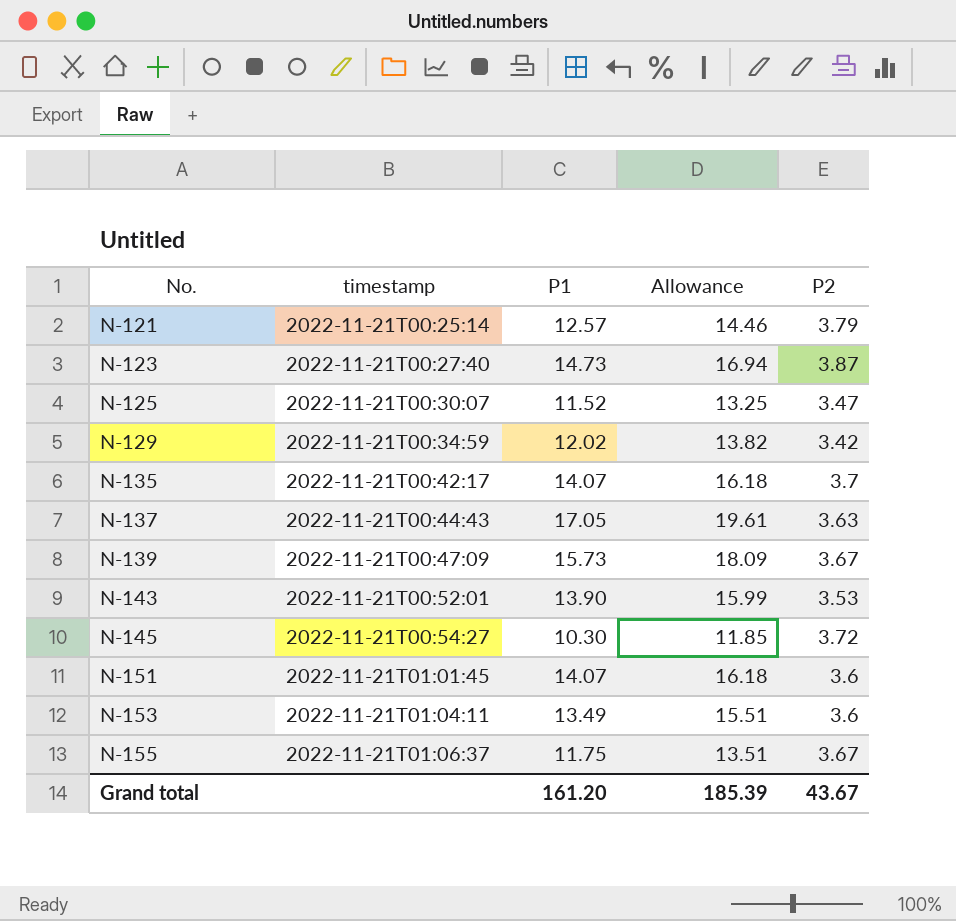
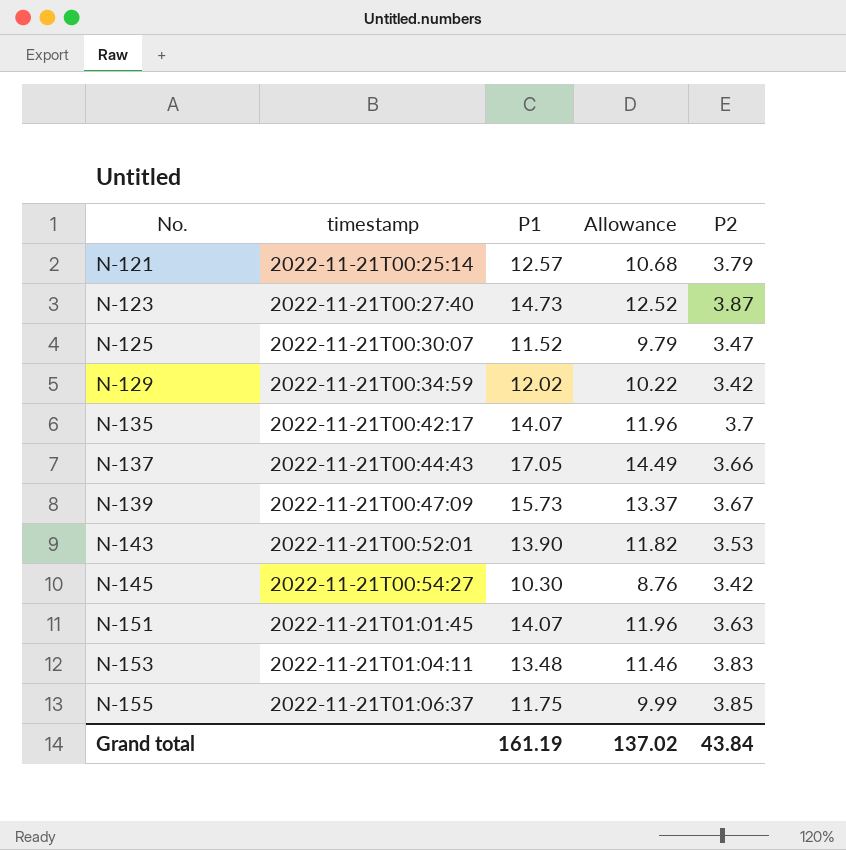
column Allowance | formula: [P1] * 1.15 -> [P1] * 0.85
N-137 | P2: 3.63 -> 3.66
N-145 | P2: 3.72 -> 3.42
N-151 | P2: 3.6 -> 3.63
N-153 | P1: 13.49 -> 13.48
N-153 | P2: 3.6 -> 3.83
N-155 | P2: 3.67 -> 3.85
Grand total | P1: 161.20 -> 161.19
Grand total | Allowance: 185.39 -> 137.02
Grand total | P2: 43.67 -> 43.84

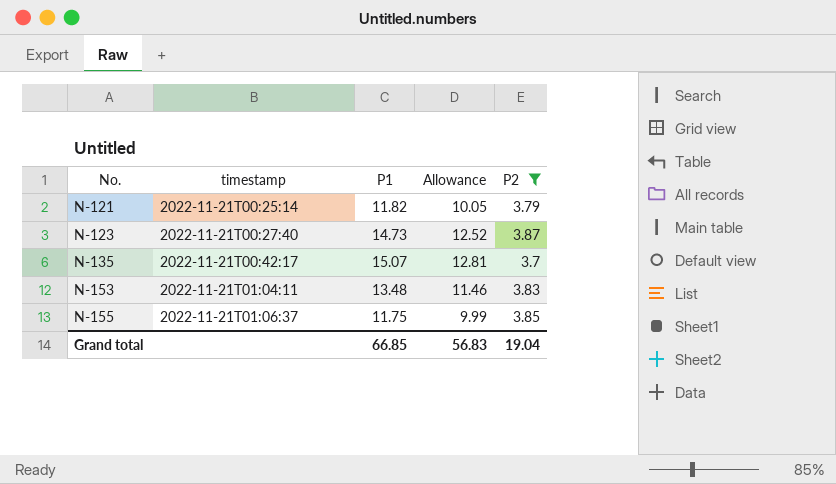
filter: none -> P2 >= 3.7
N-121 | P1: 12.57 -> 11.82
N-121 | Allowance: 10.68 -> 10.05
N-135 | P1: 14.07 -> 15.07
N-135 | Allowance: 11.96 -> 12.81
Grand total | P1: 161.19 -> 66.85
Grand total | Allowance: 137.02 -> 56.83
Grand total | P2: 43.84 -> 19.04

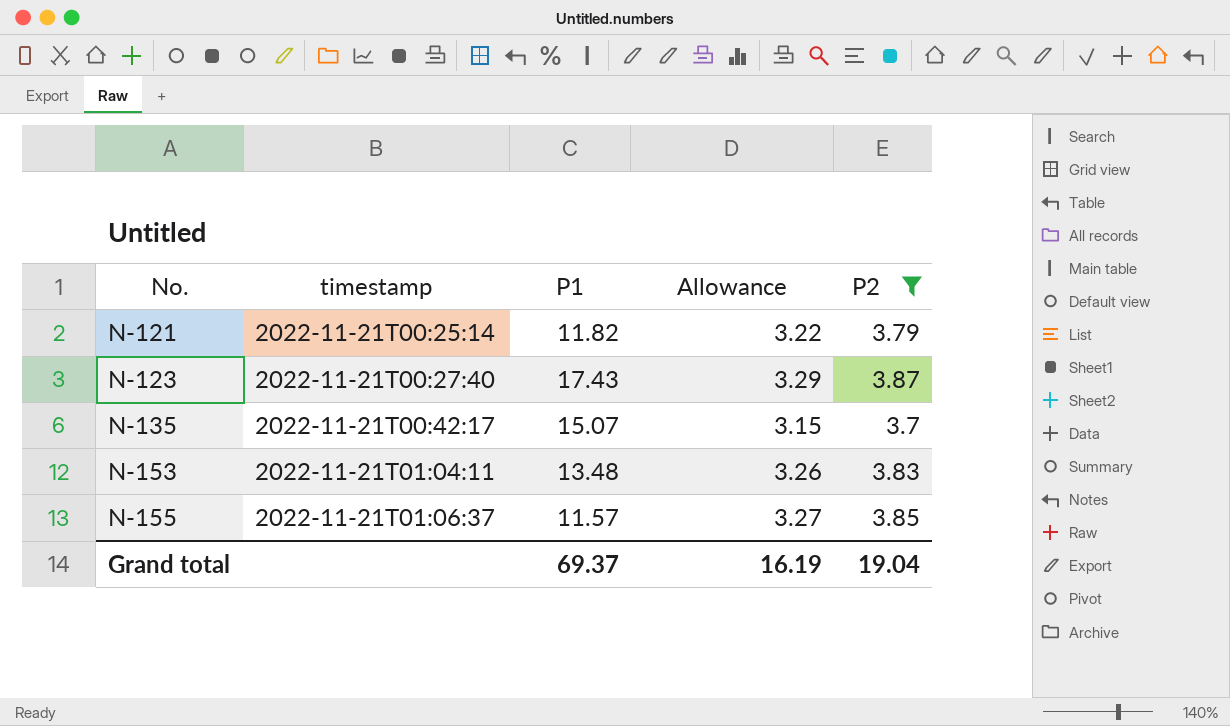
column Allowance | formula: [P1] * 0.85 -> [P2] * 0.85
N-123 | P1: 14.73 -> 17.43
N-155 | P1: 11.75 -> 11.57
Grand total | P1: 66.85 -> 69.37
Grand total | Allowance: 56.83 -> 16.19

